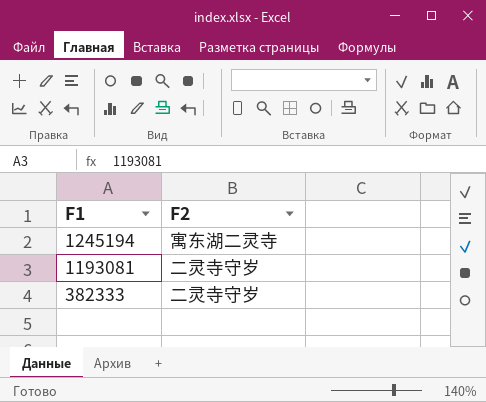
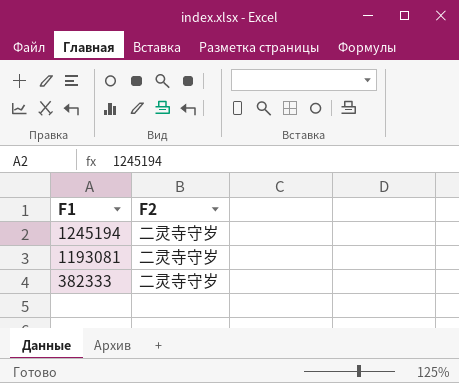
1245194 | F2: 寓东湖二灵寺 -> 二灵寺守岁

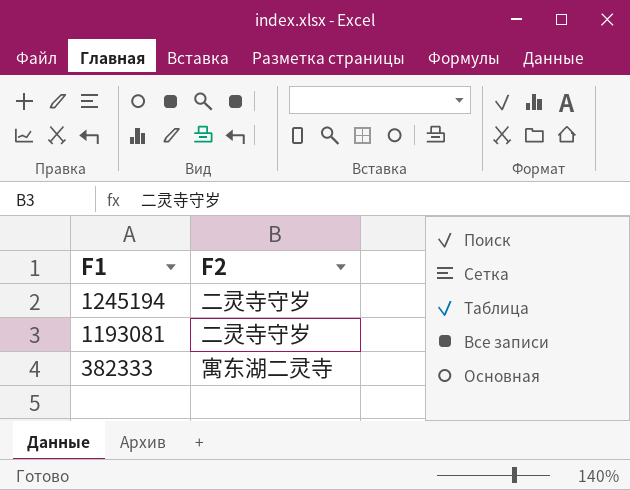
382333 | F2: 二灵寺守岁 -> 寓东湖二灵寺

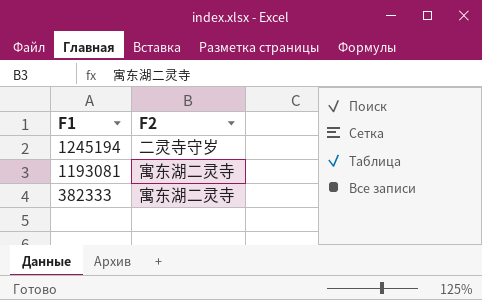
1193081 | F2: 二灵寺守岁 -> 寓东湖二灵寺

